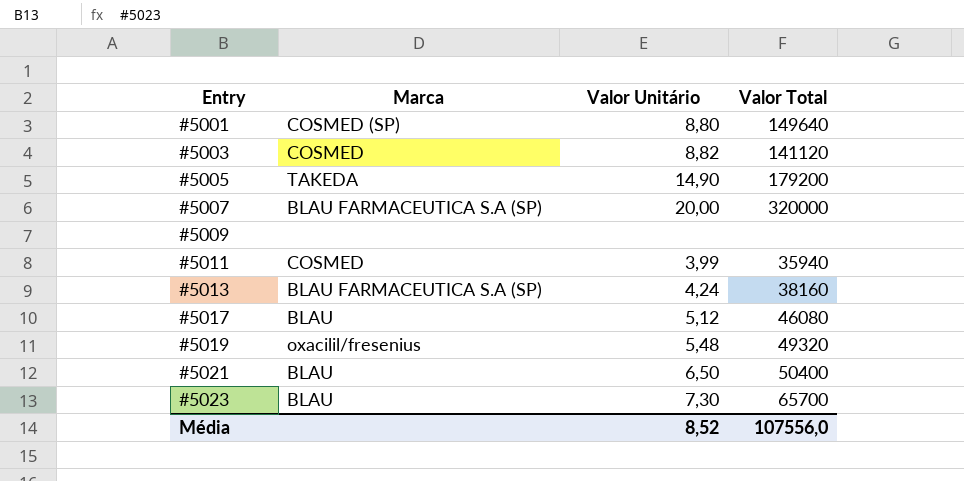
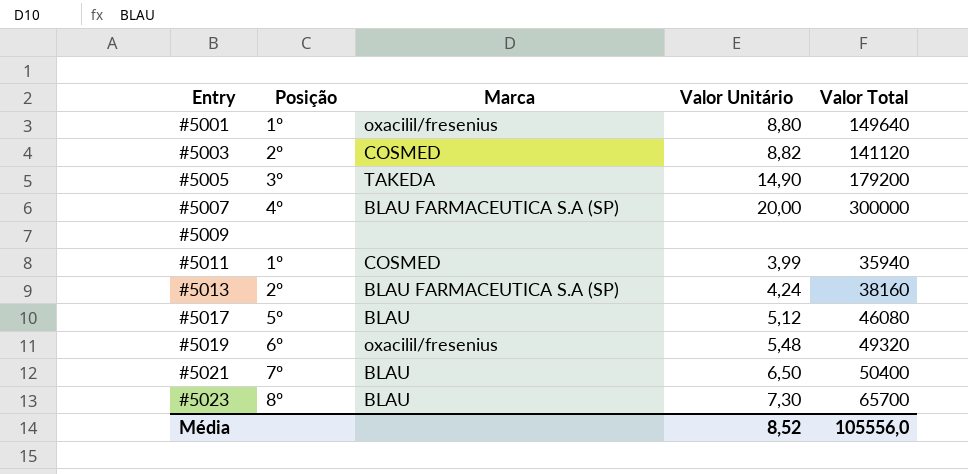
column Posição | position: none -> 2
#5001 | Marca: COSMED (SP) -> oxacilil/fresenius
#5007 | Valor Total: 320000 -> 300000
Média | Valor Total: 107556,0 -> 105556,0

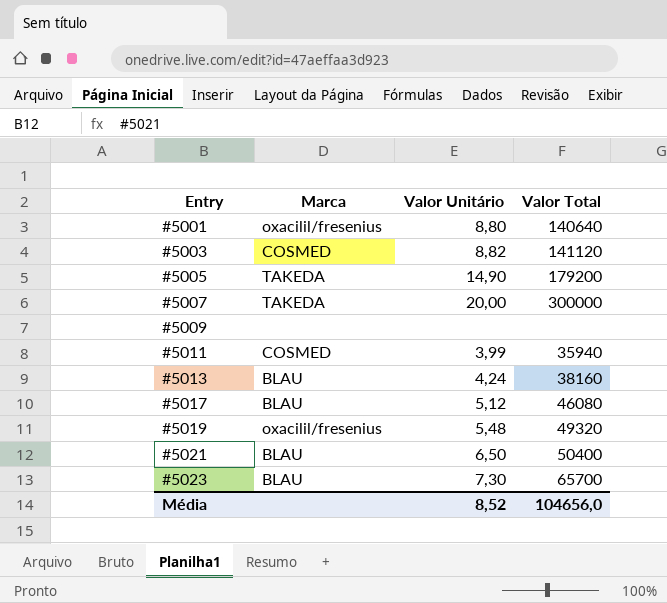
column Posição | position: 2 -> none
#5001 | Valor Total: 149640 -> 140640
#5007 | Marca: BLAU FARMACEUTICA S.A (SP) -> TAKEDA
#5013 | Marca: BLAU FARMACEUTICA S.A (SP) -> BLAU
Média | Valor Total: 105556,0 -> 104656,0

